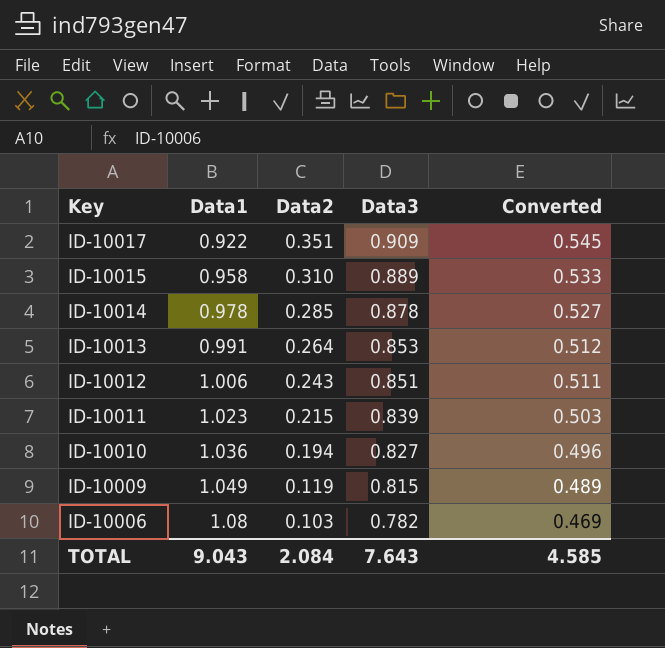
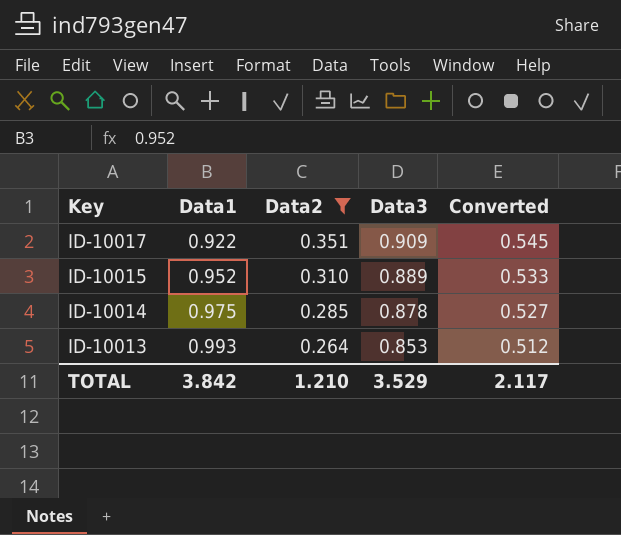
filter: none -> Data2 >= 0.264
ID-10015 | Data1: 0.958 -> 0.952
ID-10014 | Data1: 0.978 -> 0.975
ID-10013 | Data1: 0.991 -> 0.993
TOTAL | Data1: 9.043 -> 3.842
TOTAL | Data2: 2.084 -> 1.210
TOTAL | Data3: 7.643 -> 3.529
TOTAL | Converted: 4.585 -> 2.117

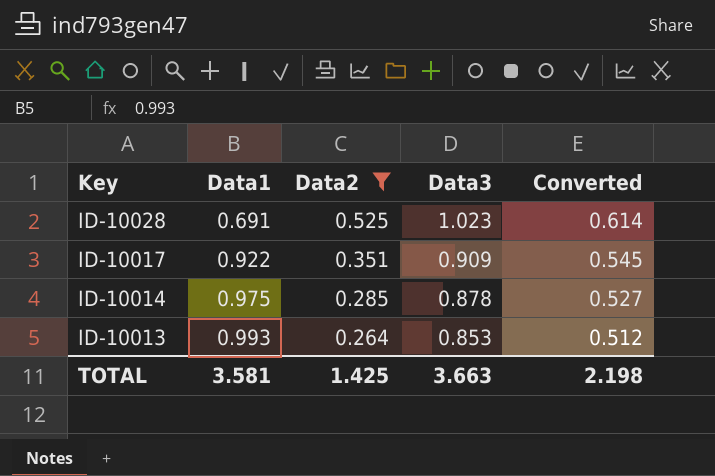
row ID-10015: 0.952 | 0.310 | 0.889 | 0.533 -> none
row ID-10028: none -> 0.691 | 0.525 | 1.023 | 0.614
TOTAL | Data1: 3.842 -> 3.581
TOTAL | Data2: 1.210 -> 1.425
TOTAL | Data3: 3.529 -> 3.663
TOTAL | Converted: 2.117 -> 2.198

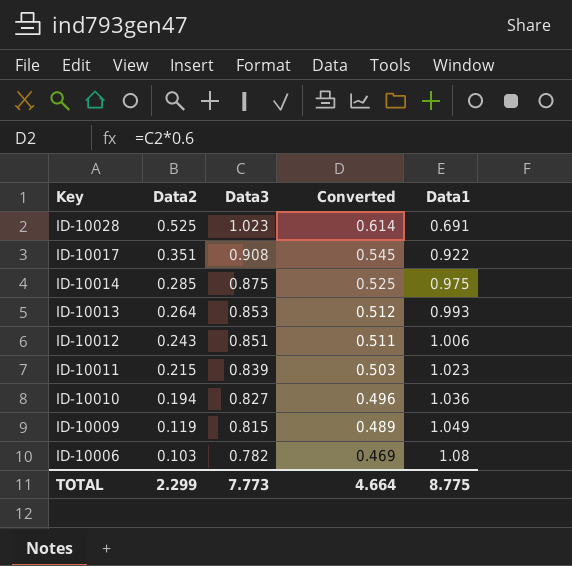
filter: Data2 >= 0.264 -> none
column Data1 | position: 2 -> 5
ID-10017 | Data3: 0.909 -> 0.908
ID-10014 | Data3: 0.878 -> 0.875
ID-10014 | Converted: 0.527 -> 0.525
TOTAL | Data2: 1.425 -> 2.299
TOTAL | Data3: 3.663 -> 7.773
TOTAL | Converted: 2.198 -> 4.664
TOTAL | Data1: 3.581 -> 8.775

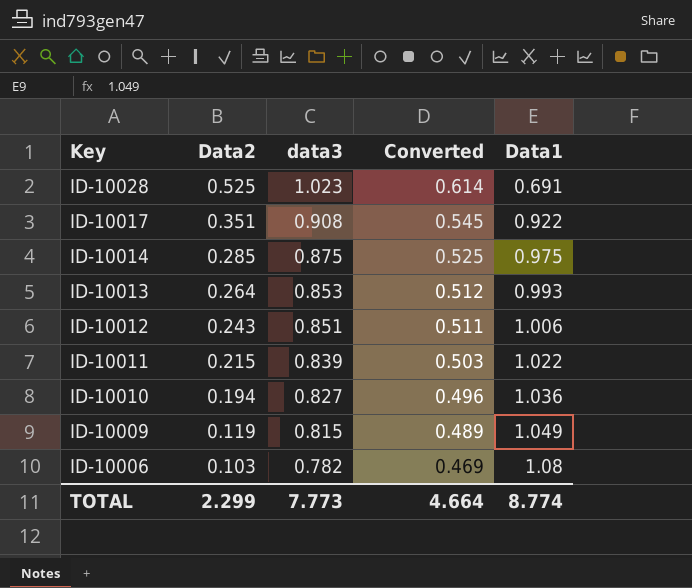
column name: Data3 -> data3
ID-10011 | Data1: 1.023 -> 1.022
TOTAL | Data1: 8.775 -> 8.774

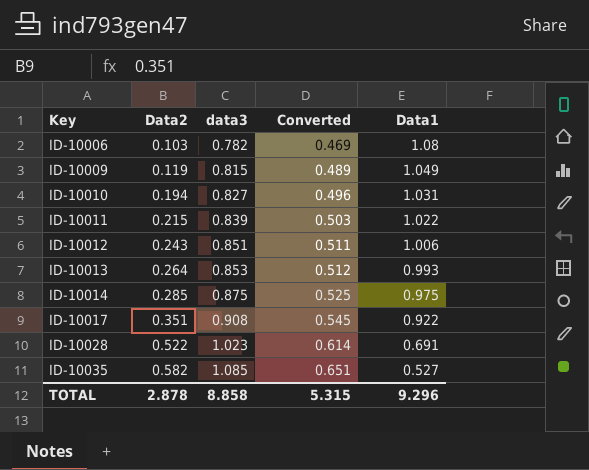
row order: Key descending -> Key ascending
ID-10010 | Data1: 1.036 -> 1.031
ID-10028 | Data2: 0.525 -> 0.522
row ID-10035: none -> 0.582 | 1.085 | 0.651 | 0.527
TOTAL | Data2: 2.299 -> 2.878
TOTAL | data3: 7.773 -> 8.858
TOTAL | Converted: 4.664 -> 5.315
TOTAL | Data1: 8.774 -> 9.296

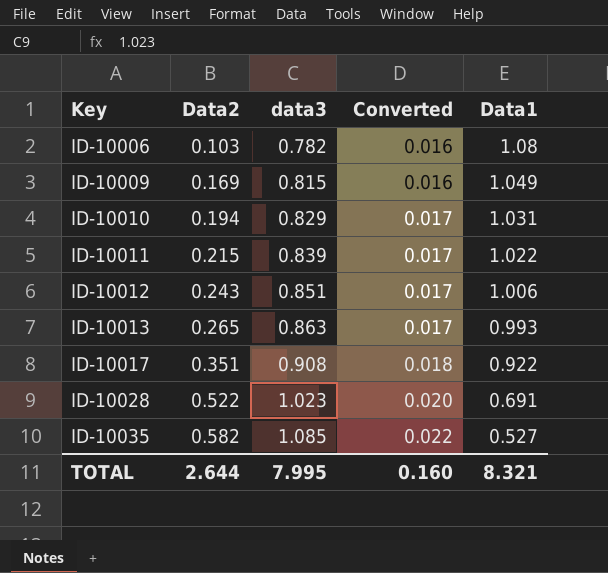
column Converted | formula: [data3] * 0.6 -> [data3] * 0.02
row ID-10014: 0.285 | 0.875 | 0.525 | 0.975 -> none
ID-10009 | Data2: 0.119 -> 0.169
ID-10010 | data3: 0.827 -> 0.829
ID-10013 | Data2: 0.264 -> 0.265
ID-10013 | data3: 0.853 -> 0.863
TOTAL | Data2: 2.878 -> 2.644
TOTAL | data3: 8.858 -> 7.995
TOTAL | Converted: 5.315 -> 0.160
TOTAL | Data1: 9.296 -> 8.321

